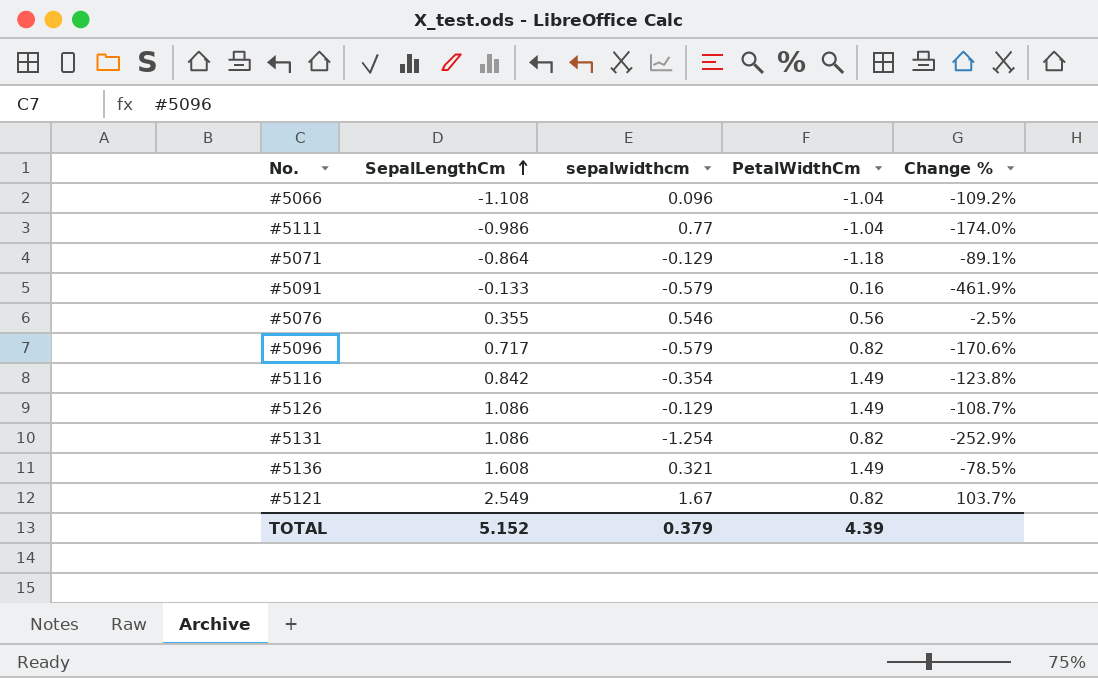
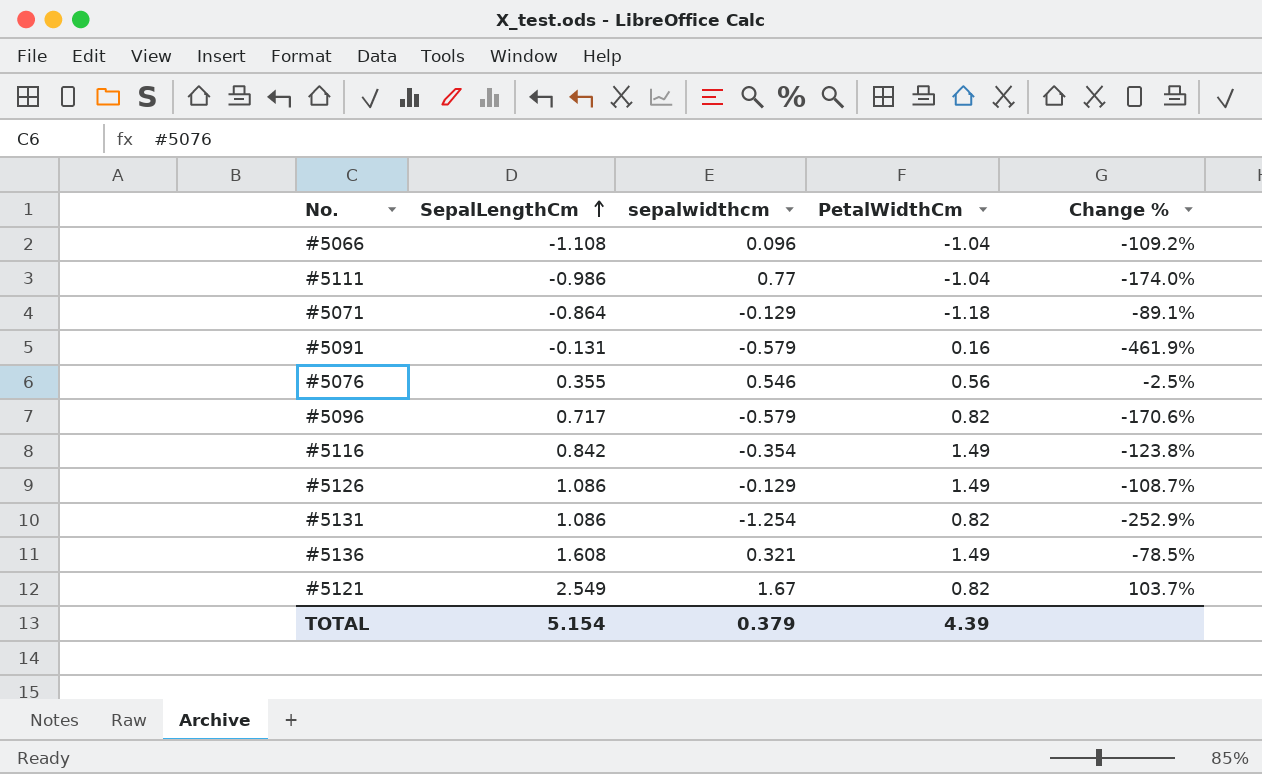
#5091 | SepalLengthCm: -0.133 -> -0.131
TOTAL | SepalLengthCm: 5.152 -> 5.154

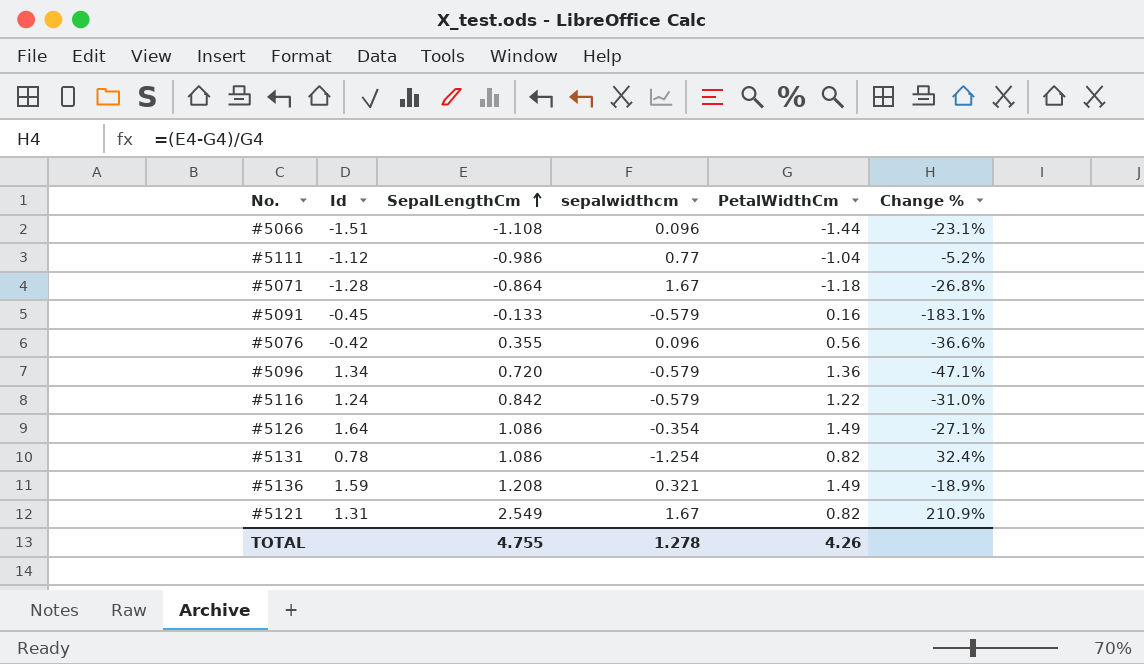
column Id | position: none -> 2
column Change % | formula: ([sepalwidthcm] - [PetalWidthCm]) / [PetalWidthCm] -> ([SepalLengthCm] - [PetalWidthCm]) / [PetalWidthCm]
#5066 | PetalWidthCm: -1.04 -> -1.44
#5071 | sepalwidthcm: -0.129 -> 1.67
#5091 | SepalLengthCm: -0.131 -> -0.133
#5076 | sepalwidthcm: 0.546 -> 0.096
#5096 | SepalLengthCm: 0.717 -> 0.720
#5096 | PetalWidthCm: 0.82 -> 1.36
#5116 | sepalwidthcm: -0.354 -> -0.579
#5116 | PetalWidthCm: 1.49 -> 1.22
#5126 | sepalwidthcm: -0.129 -> -0.354
#5136 | SepalLengthCm: 1.608 -> 1.208
TOTAL | SepalLengthCm: 5.154 -> 4.755
TOTAL | sepalwidthcm: 0.379 -> 1.278
TOTAL | PetalWidthCm: 4.39 -> 4.26

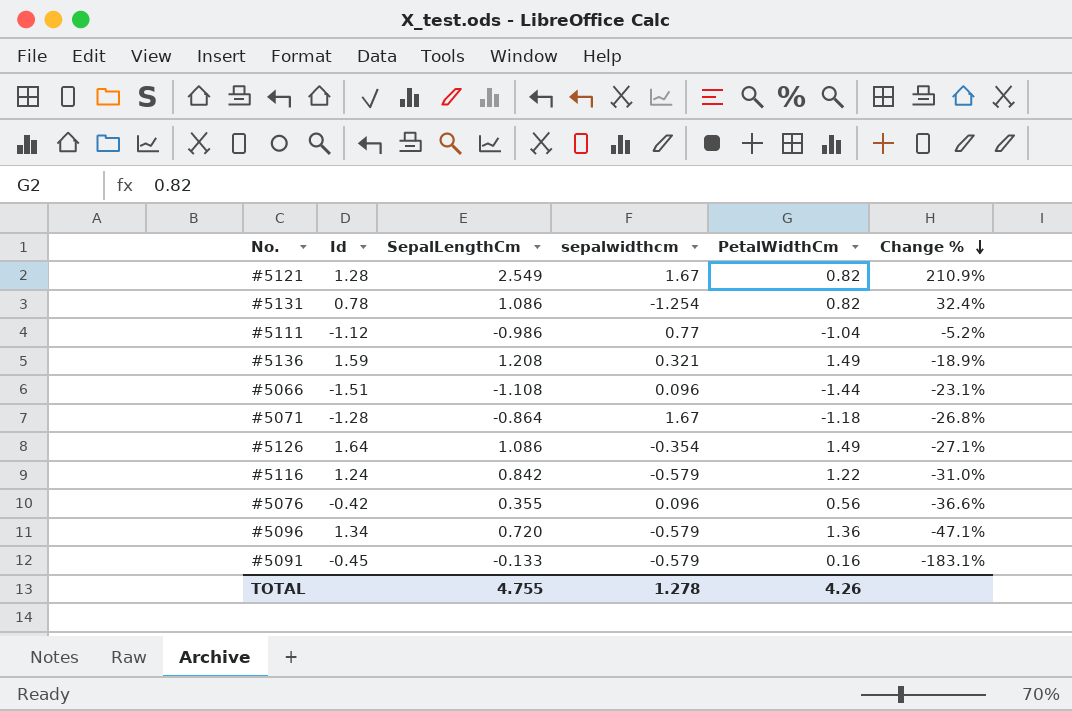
row order: SepalLengthCm ascending -> Change % descending
#5121 | Id: 1.31 -> 1.28

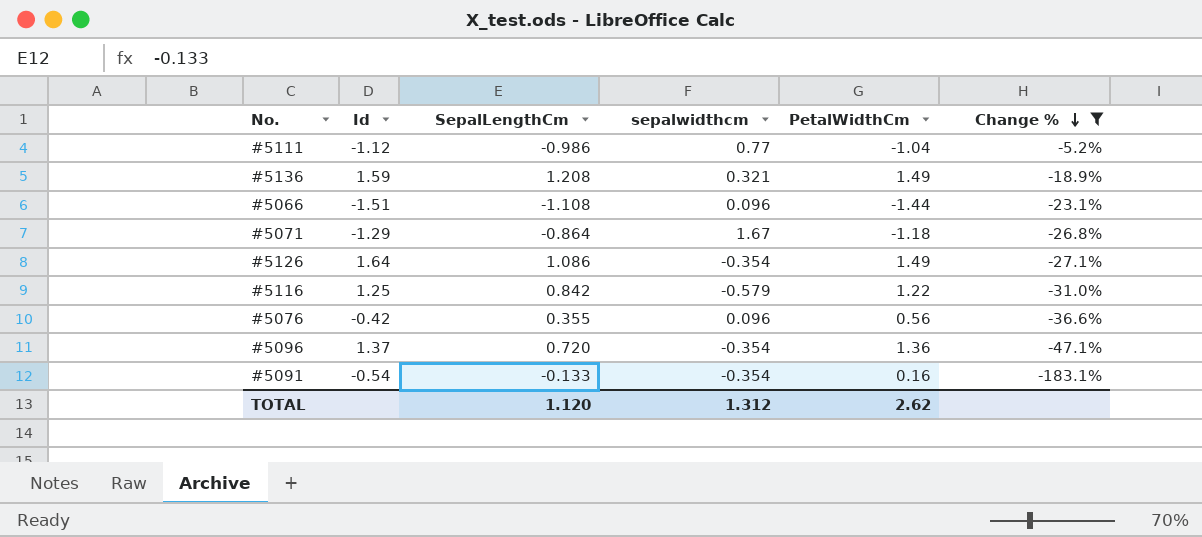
filter: none -> Change % <= -5.2%
#5071 | Id: -1.28 -> -1.29
#5116 | Id: 1.24 -> 1.25
#5096 | Id: 1.34 -> 1.37
#5096 | sepalwidthcm: -0.579 -> -0.354
#5091 | Id: -0.45 -> -0.54
#5091 | sepalwidthcm: -0.579 -> -0.354
TOTAL | SepalLengthCm: 4.755 -> 1.120
TOTAL | sepalwidthcm: 1.278 -> 1.312
TOTAL | PetalWidthCm: 4.26 -> 2.62

